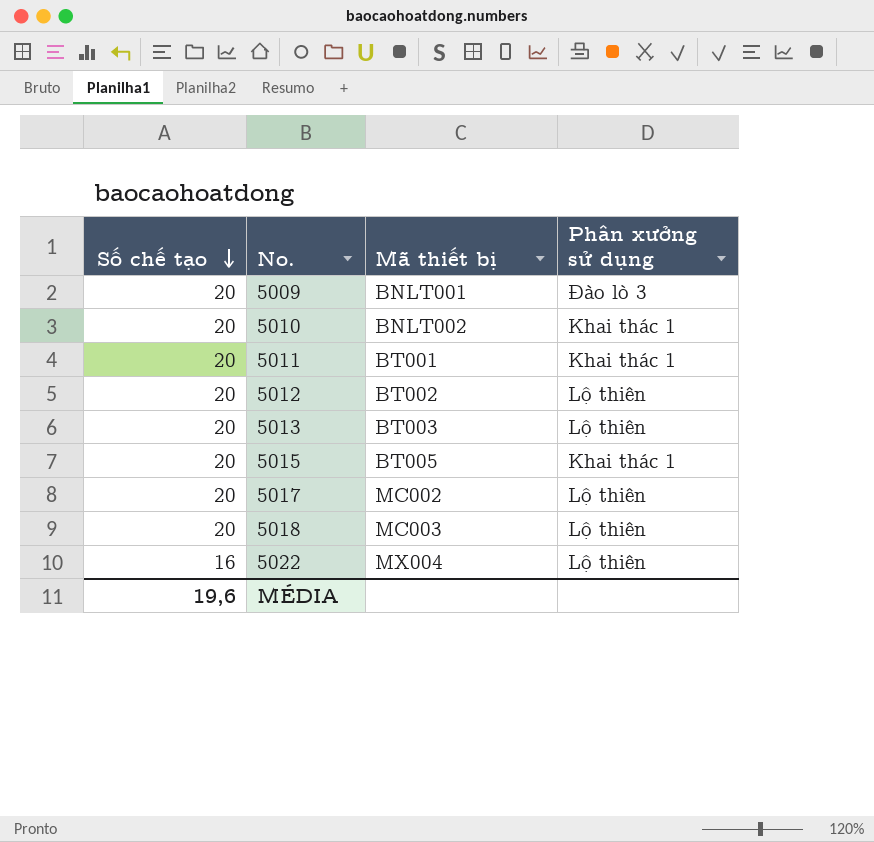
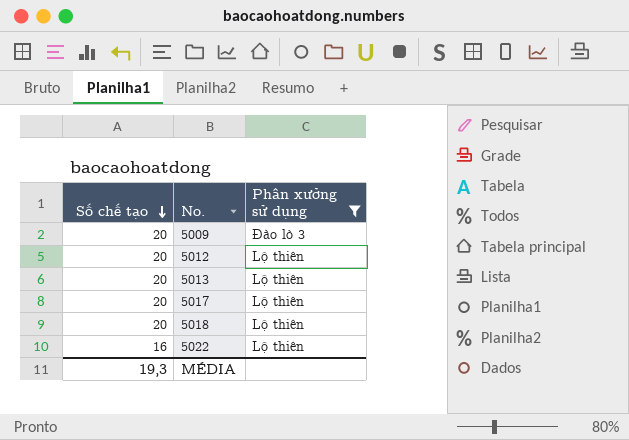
filter: none -> Phân xưởng sử dụng != Khai thác 1
column Mã thiết bị | position: 3 -> none
MÉDIA | Số chế tạo: 19,6 -> 19,3

